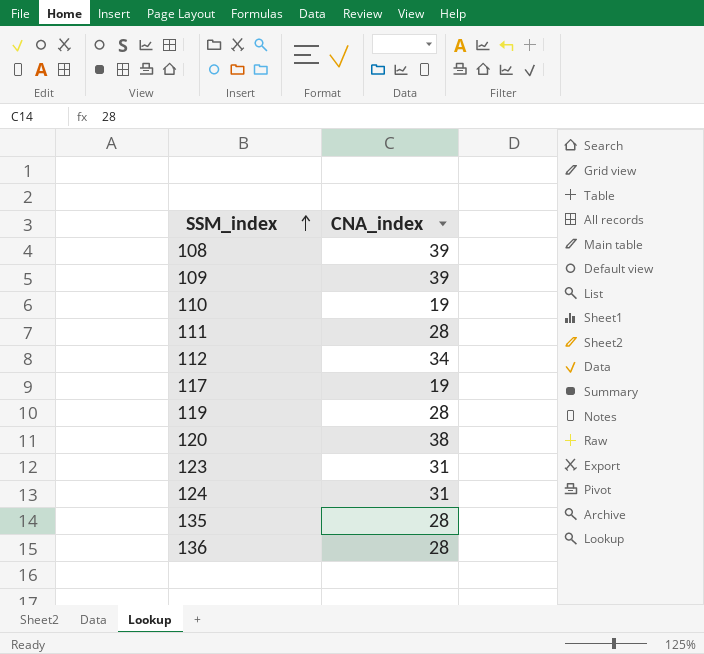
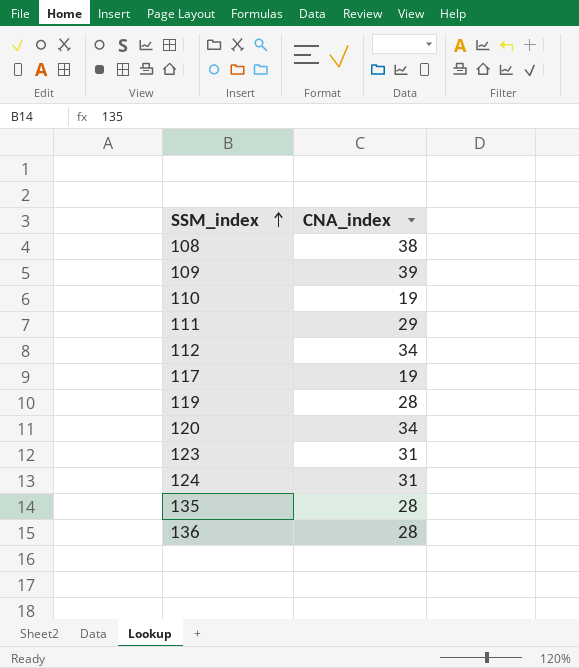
108 | CNA_index: 39 -> 38
111 | CNA_index: 28 -> 29
120 | CNA_index: 38 -> 34

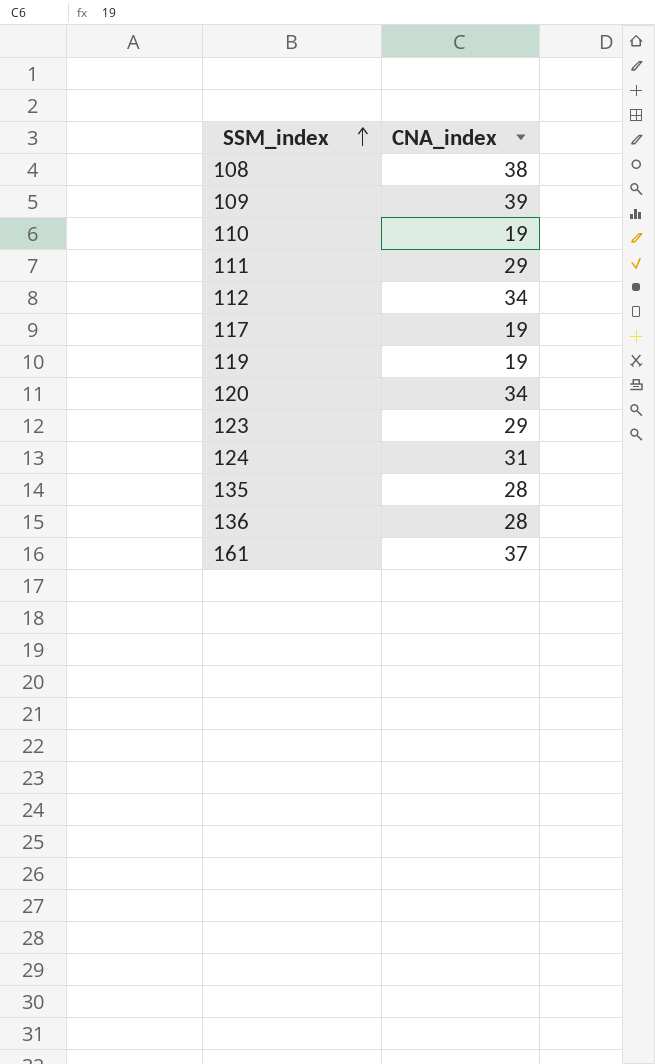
119 | CNA_index: 28 -> 19
123 | CNA_index: 31 -> 29
row 161: none -> 37

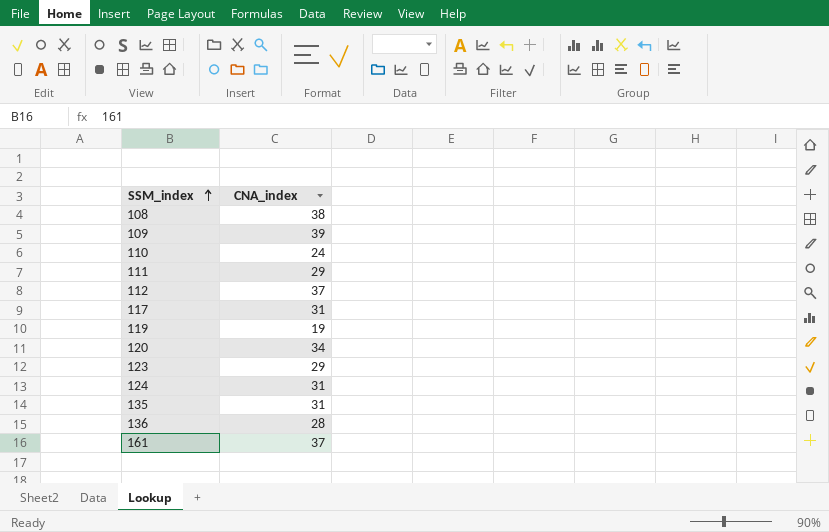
110 | CNA_index: 19 -> 24
112 | CNA_index: 34 -> 37
117 | CNA_index: 19 -> 31
135 | CNA_index: 28 -> 31

